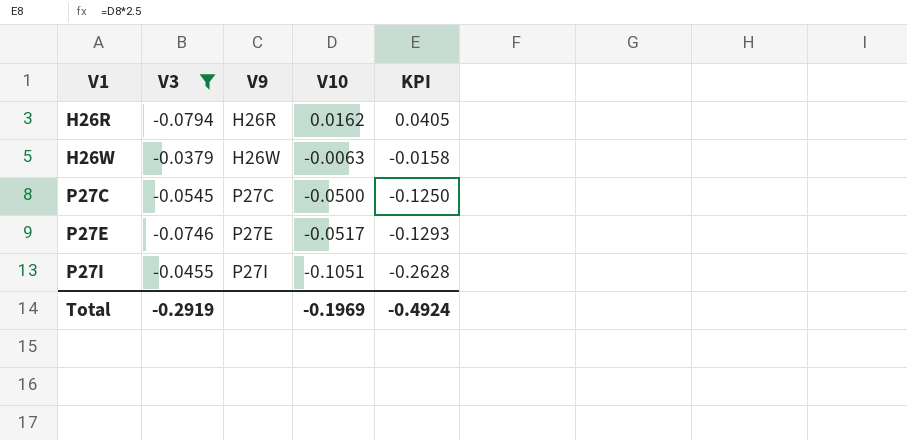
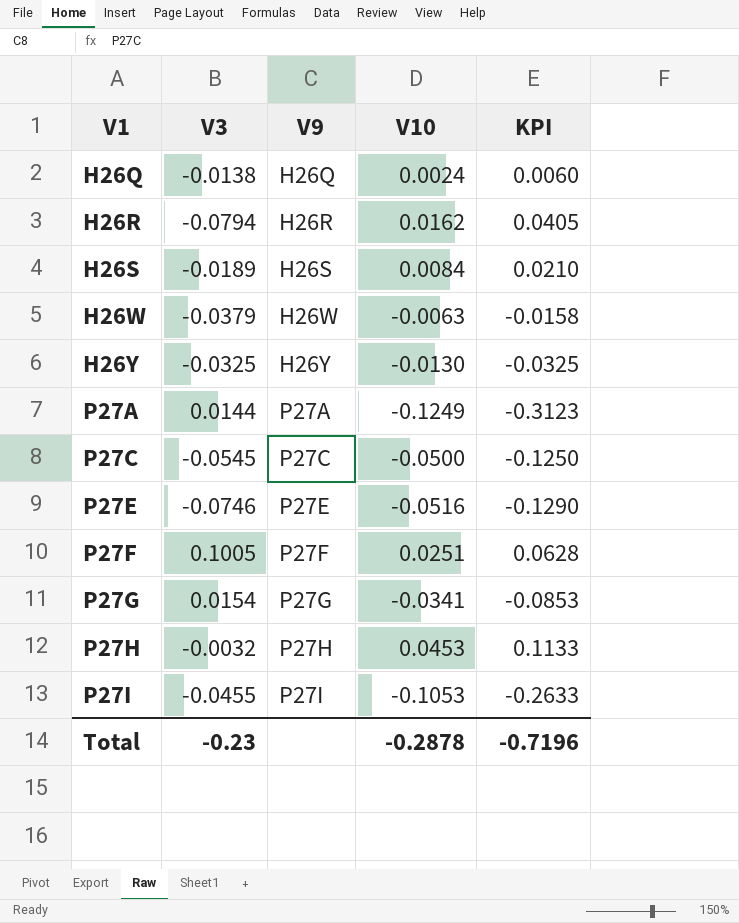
filter: V3 <= -0.0379 -> none
P27E | V10: -0.0517 -> -0.0516
P27E | KPI: -0.1293 -> -0.1290
P27I | V10: -0.1051 -> -0.1053
P27I | KPI: -0.2628 -> -0.2633
Total | V3: -0.2919 -> -0.23
Total | V10: -0.1969 -> -0.2878
Total | KPI: -0.4924 -> -0.7196

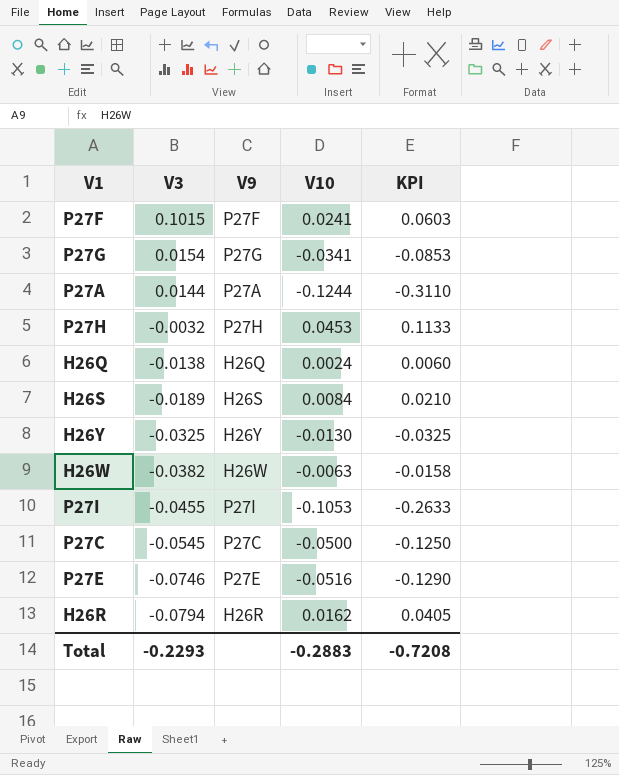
row order: V1 ascending -> V3 descending
P27F | V3: 0.1005 -> 0.1015
P27F | V10: 0.0251 -> 0.0241
P27F | KPI: 0.0628 -> 0.0603
P27A | V10: -0.1249 -> -0.1244
P27A | KPI: -0.3123 -> -0.3110
H26W | V3: -0.0379 -> -0.0382
Total | V3: -0.23 -> -0.2293
Total | V10: -0.2878 -> -0.2883
Total | KPI: -0.7196 -> -0.7208

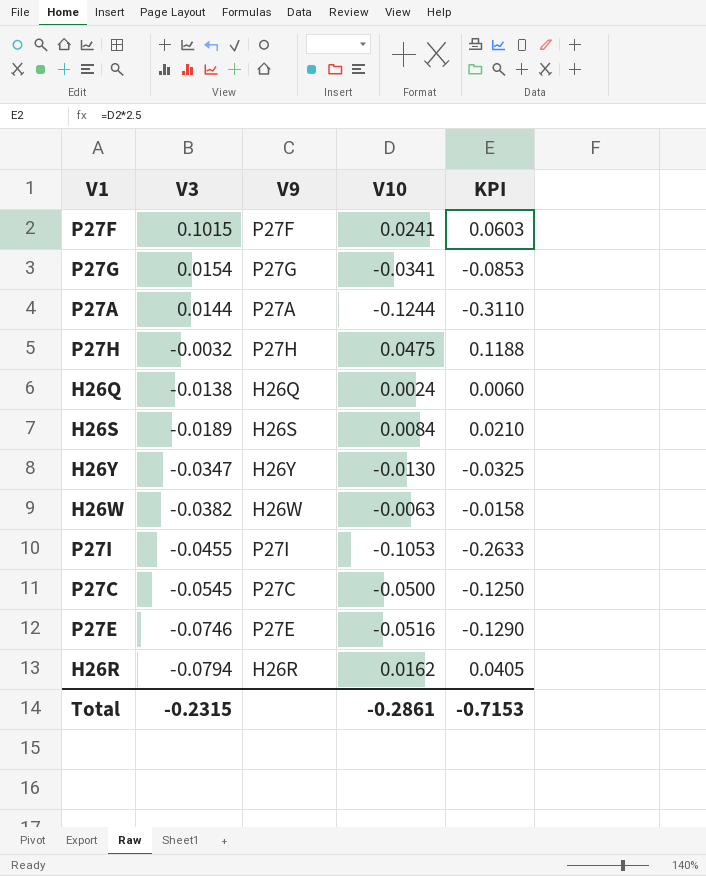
P27H | V10: 0.0453 -> 0.0475
P27H | KPI: 0.1133 -> 0.1188
H26Y | V3: -0.0325 -> -0.0347
Total | V3: -0.2293 -> -0.2315
Total | V10: -0.2883 -> -0.2861
Total | KPI: -0.7208 -> -0.7153

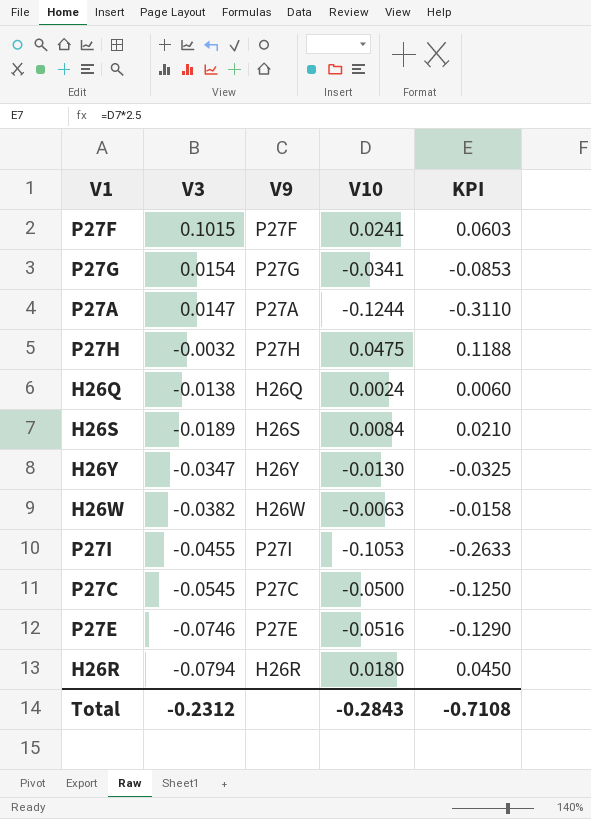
P27A | V3: 0.0144 -> 0.0147
H26R | V10: 0.0162 -> 0.0180
H26R | KPI: 0.0405 -> 0.0450
Total | V3: -0.2315 -> -0.2312
Total | V10: -0.2861 -> -0.2843
Total | KPI: -0.7153 -> -0.7108

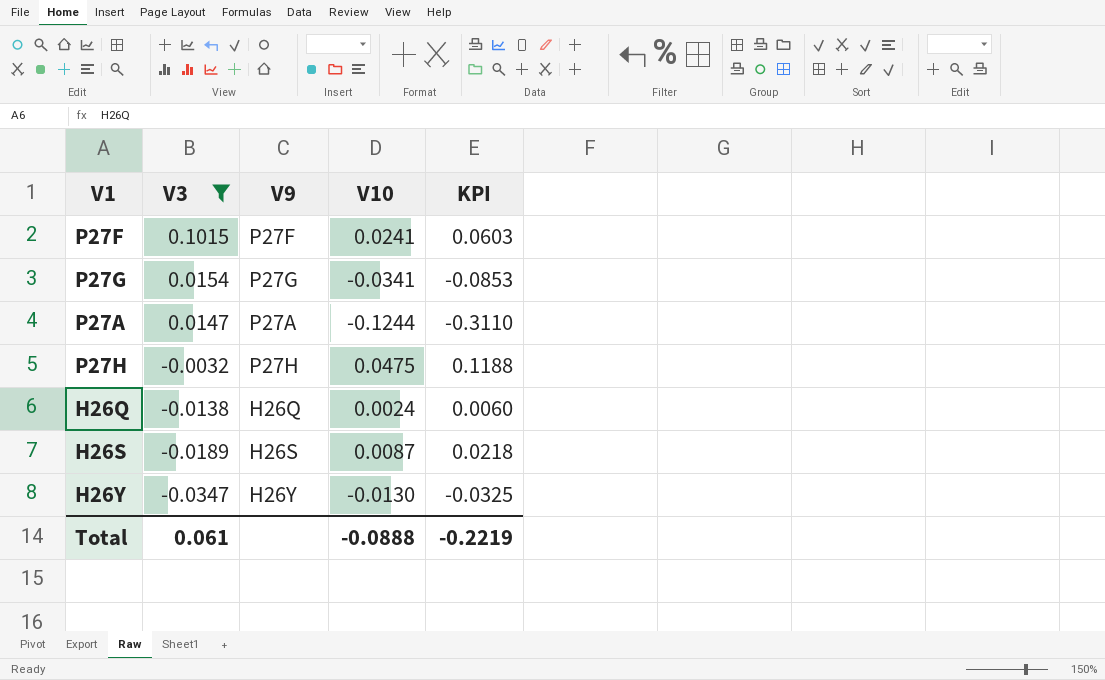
filter: none -> V3 >= -0.0347
H26S | V10: 0.0084 -> 0.0087
H26S | KPI: 0.0210 -> 0.0218
Total | V3: -0.2312 -> 0.061
Total | V10: -0.2843 -> -0.0888
Total | KPI: -0.7108 -> -0.2219

